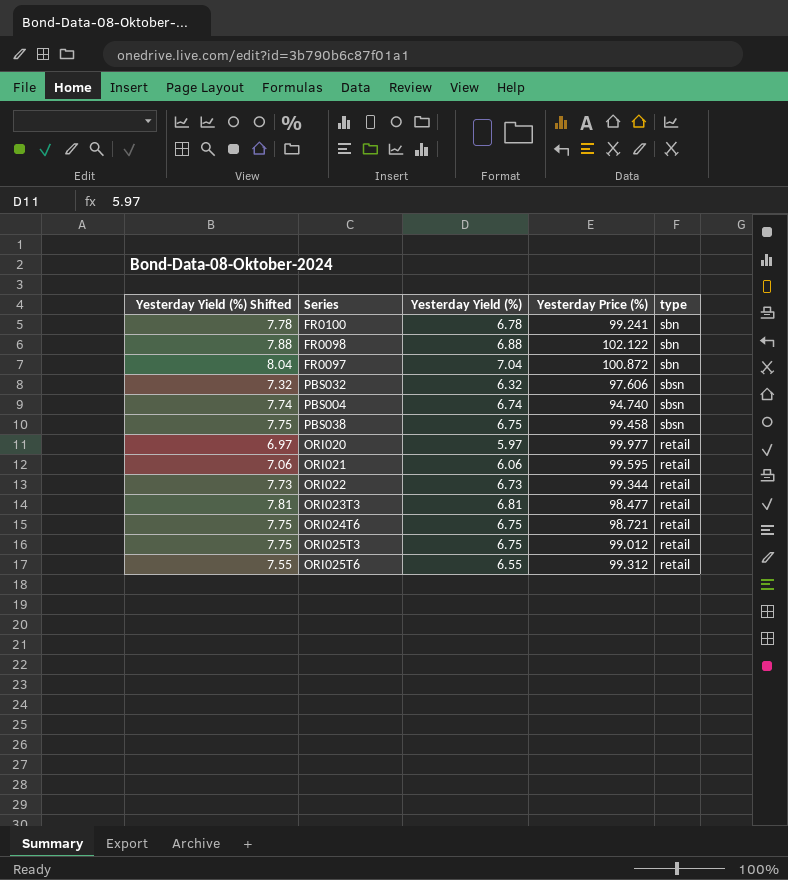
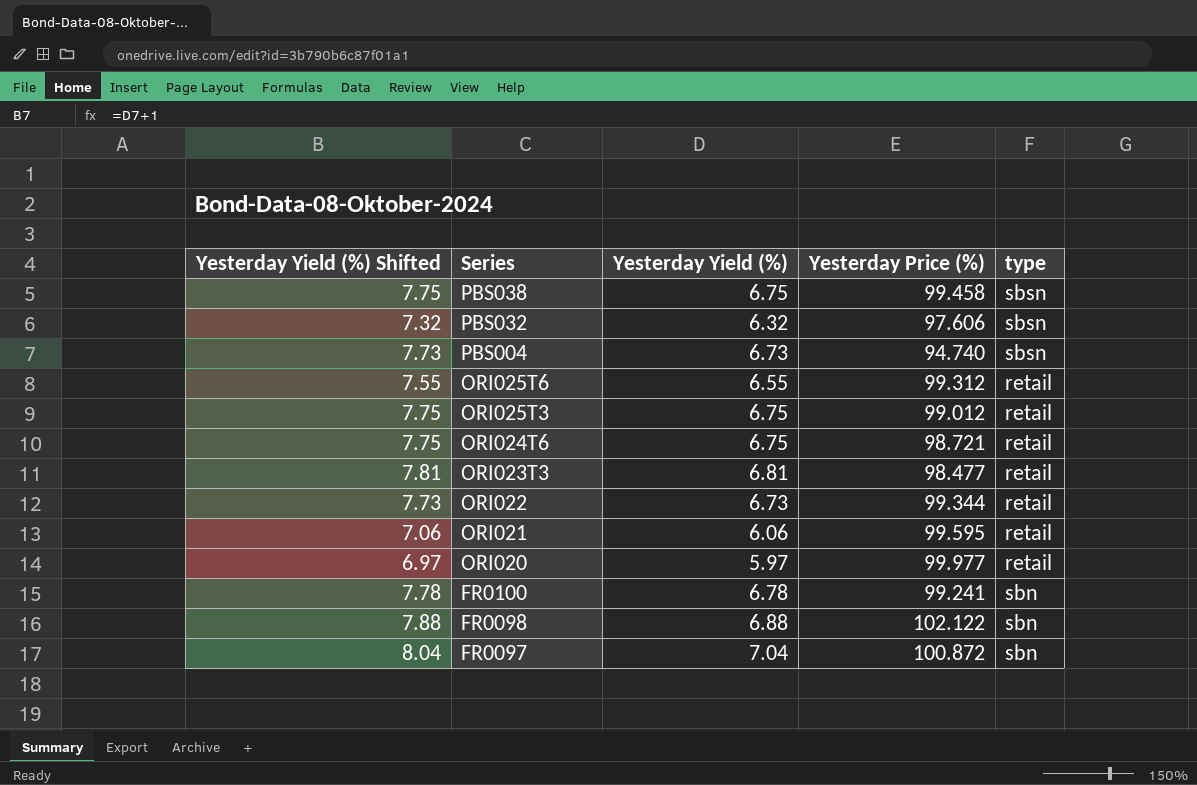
row order: none -> Series descending
PBS004 | Yesterday Yield (%) Shifted: 7.74 -> 7.73
PBS004 | Yesterday Yield (%): 6.74 -> 6.73

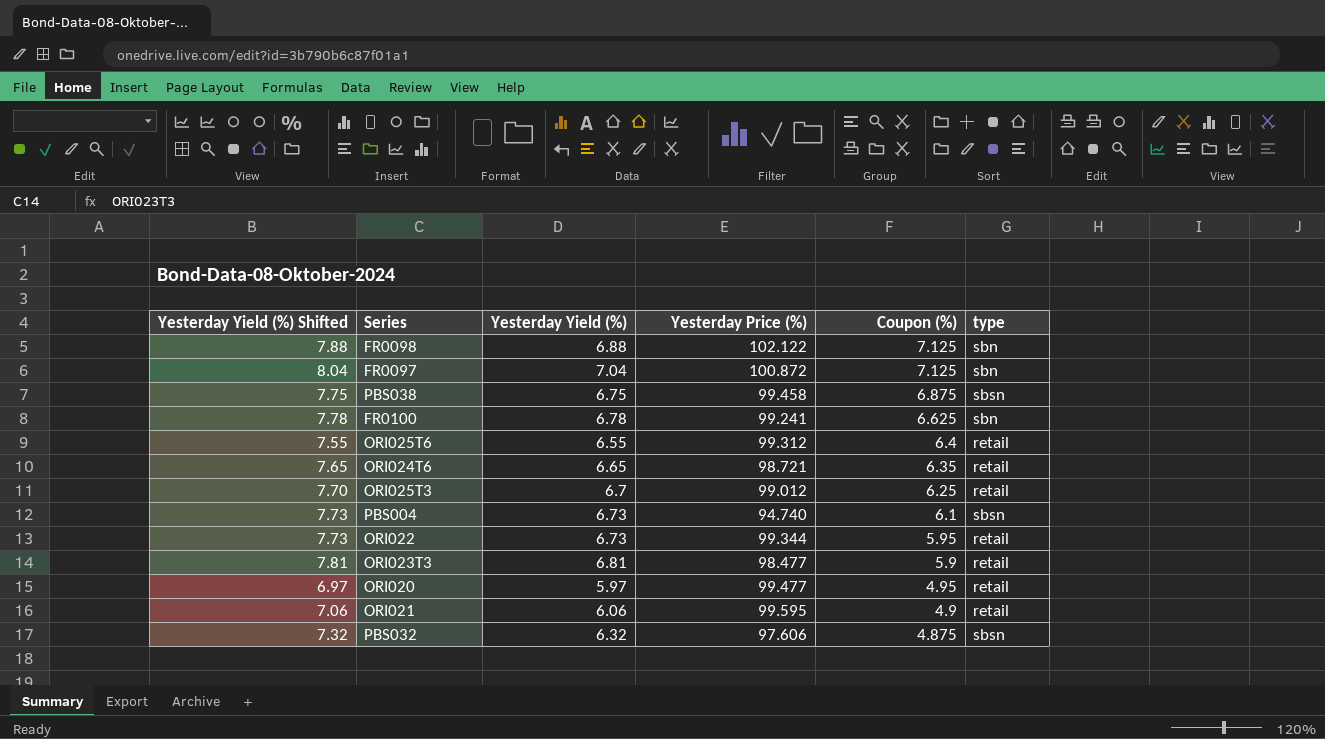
row order: Series descending -> Coupon (%) descending
column Coupon (%) | position: none -> 5
ORI024T6 | Yesterday Yield (%) Shifted: 7.75 -> 7.65
ORI024T6 | Yesterday Yield (%): 6.75 -> 6.65
ORI025T3 | Yesterday Yield (%) Shifted: 7.75 -> 7.70
ORI025T3 | Yesterday Yield (%): 6.75 -> 6.7
ORI020 | Yesterday Price (%): 99.977 -> 99.477

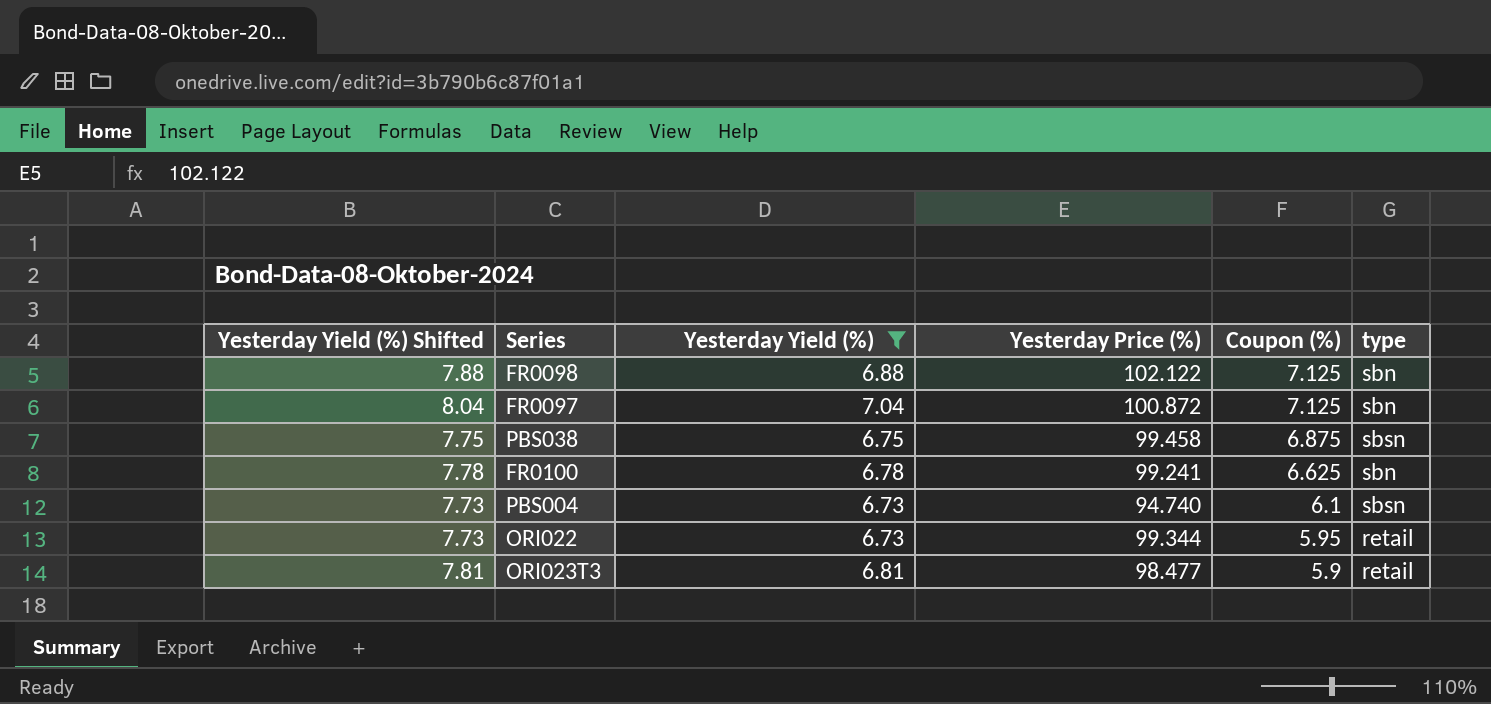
filter: none -> Yesterday Yield (%) >= 6.73

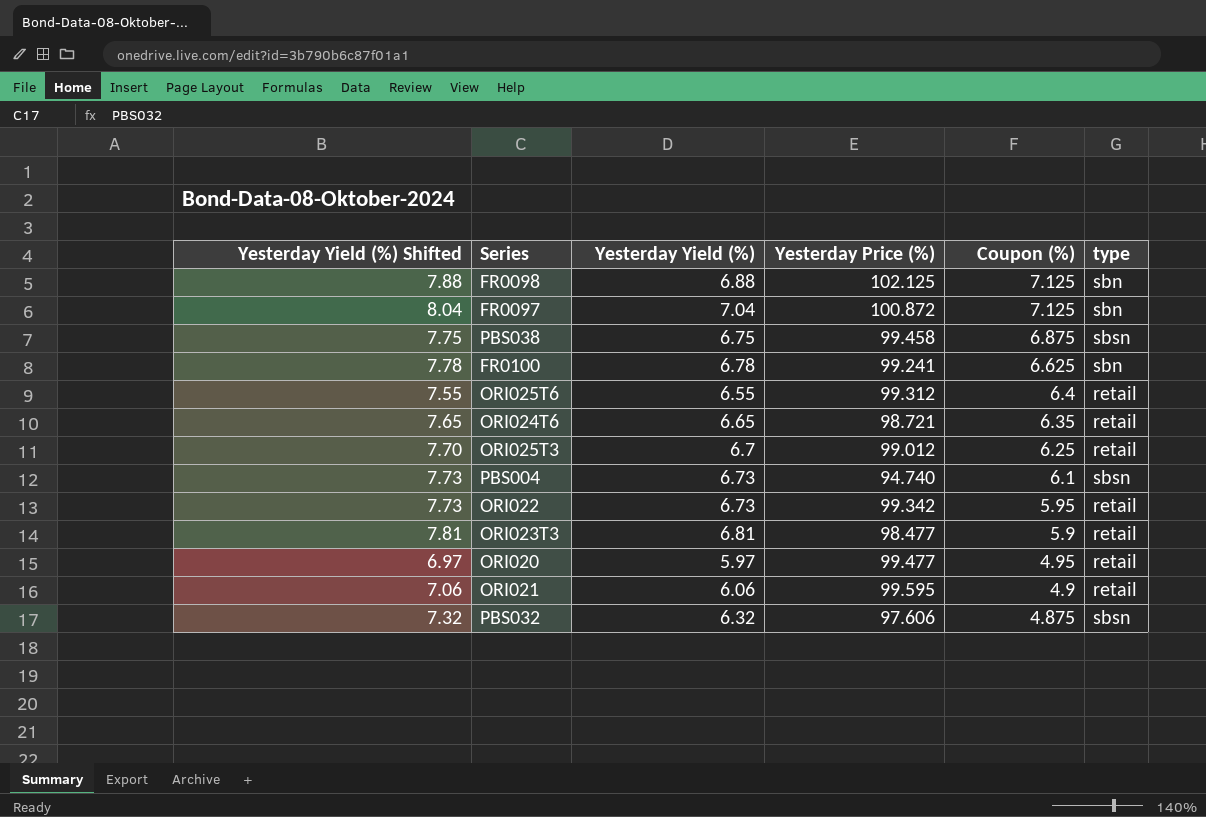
filter: Yesterday Yield (%) >= 6.73 -> none
FR0098 | Yesterday Price (%): 102.122 -> 102.125
ORI022 | Yesterday Price (%): 99.344 -> 99.342

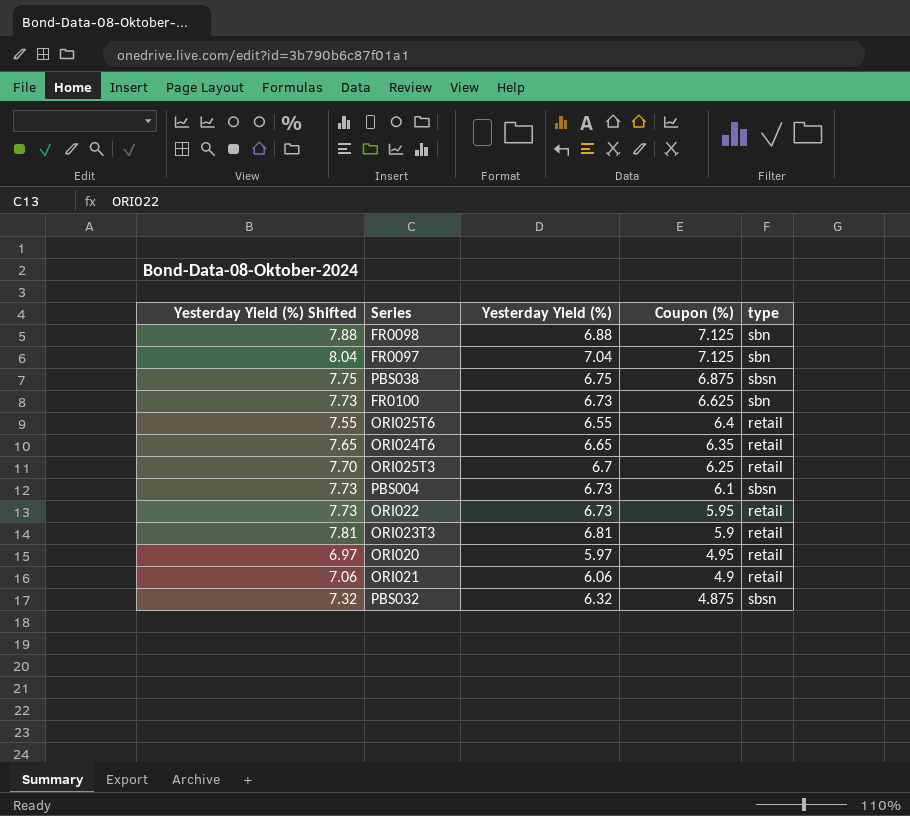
column Yesterday Price (%) | position: 4 -> none
FR0100 | Yesterday Yield (%) Shifted: 7.78 -> 7.73
FR0100 | Yesterday Yield (%): 6.78 -> 6.73

